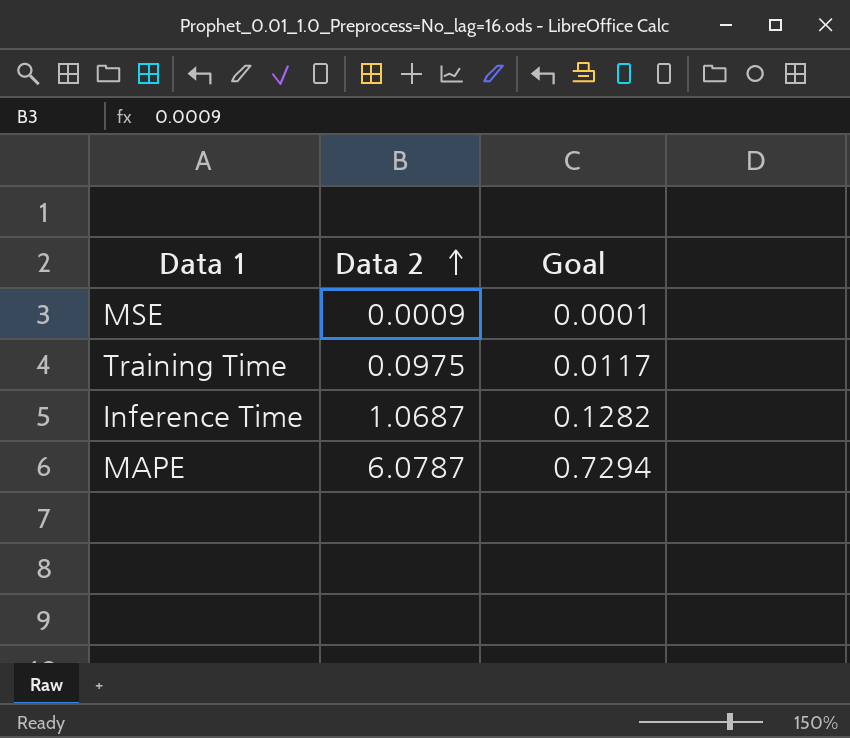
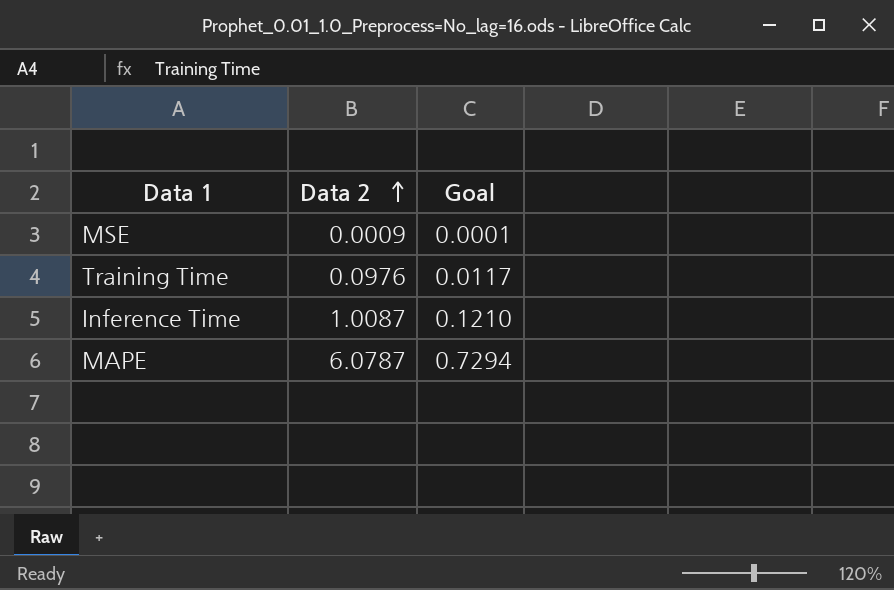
Training Time | Data 2: 0.0975 -> 0.0976
Inference Time | Data 2: 1.0687 -> 1.0087
Inference Time | Goal: 0.1282 -> 0.1210

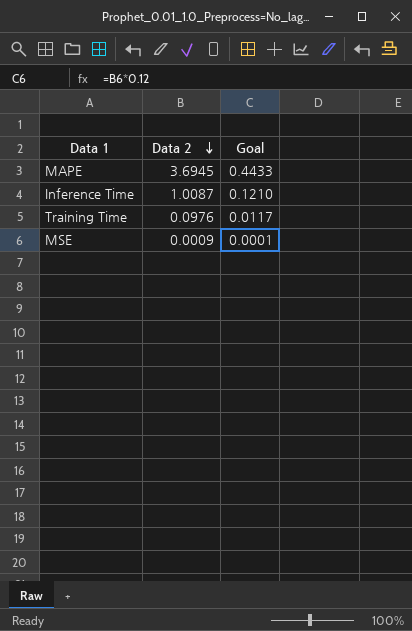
row order: Data 2 ascending -> Data 2 descending
MAPE | Data 2: 6.0787 -> 3.6945
MAPE | Goal: 0.7294 -> 0.4433

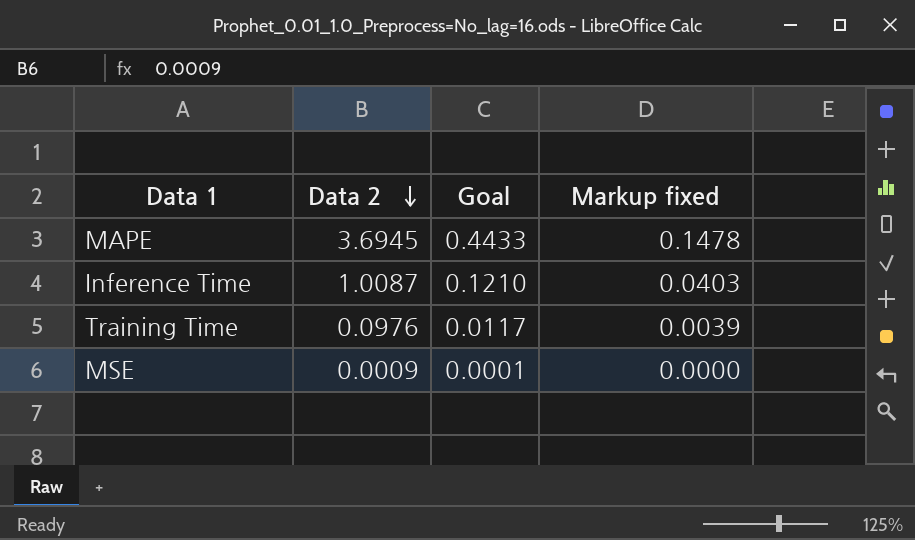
column Markup fixed | formula: none -> [Data 2] * 0.04

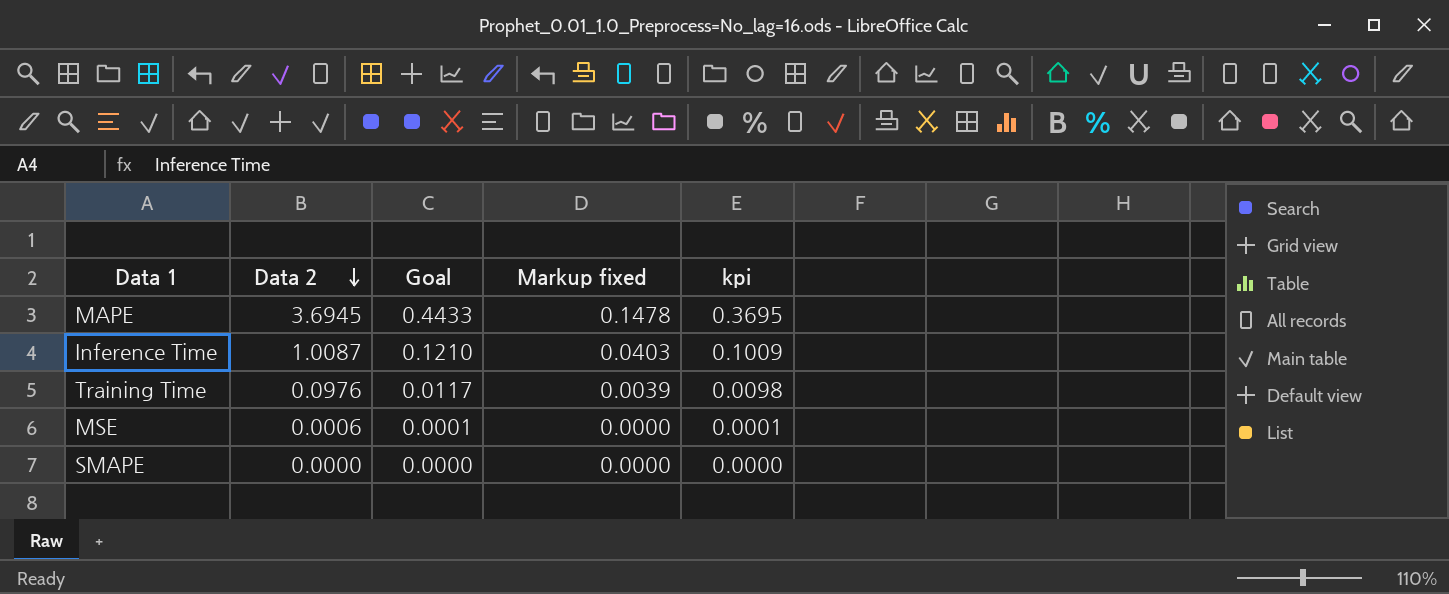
column kpi | formula: none -> [Data 2] * 0.1
MSE | Data 2: 0.0009 -> 0.0006
row SMAPE: none -> 0.0000 | 0.0000 | 0.0000 | 0.0000

